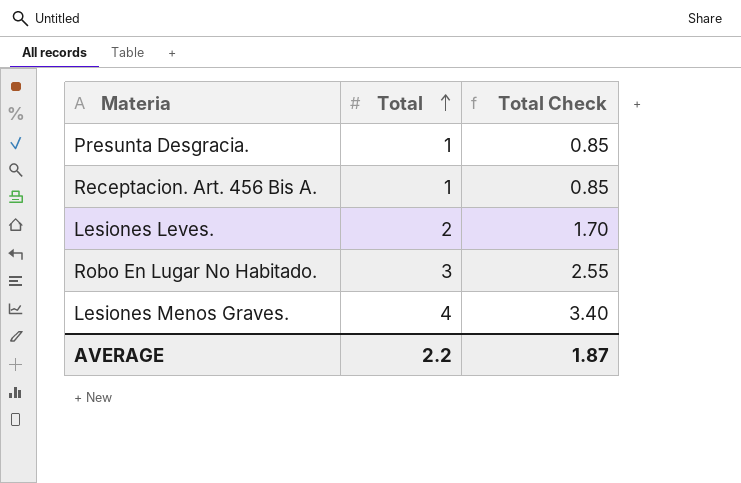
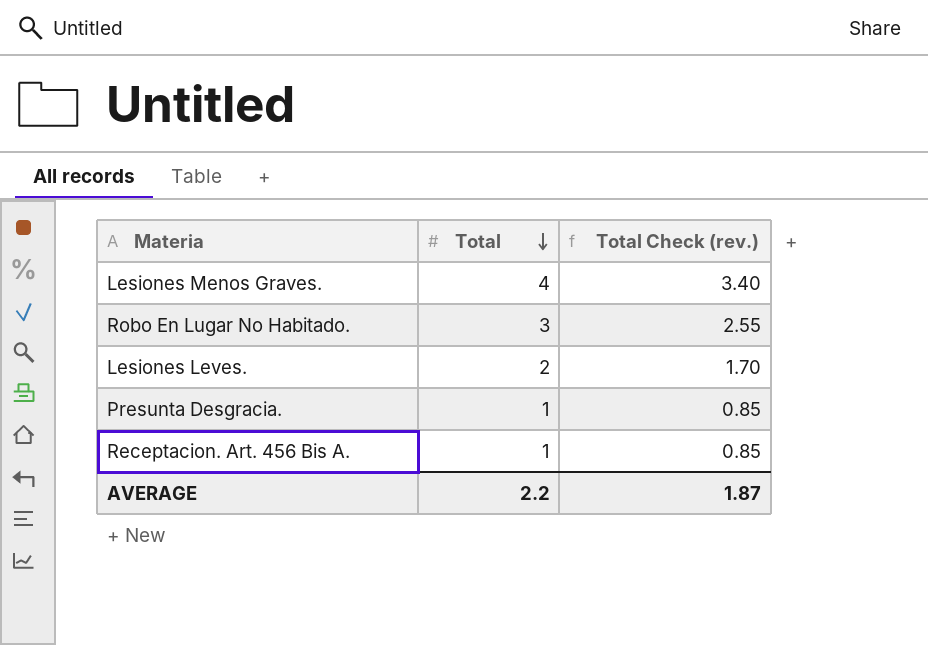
row order: Total ascending -> Total descending
column name: Total Check -> Total Check (rev.)

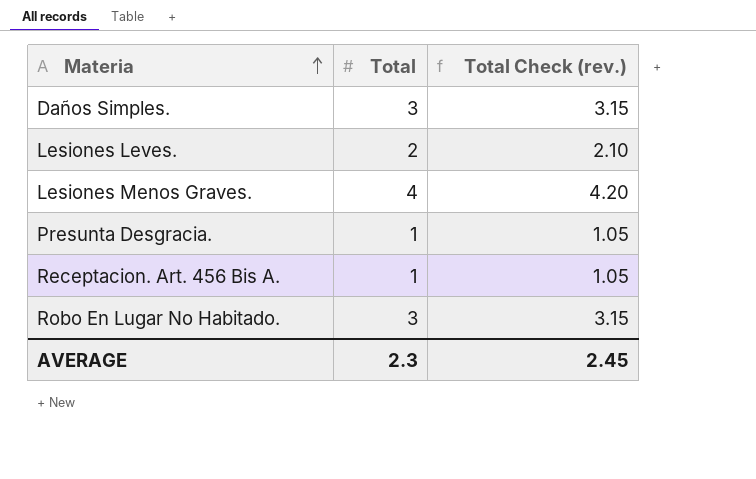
row order: Total descending -> Materia ascending
column Total Check (rev.) | formula: [Total] * 0.85 -> [Total] * 1.05
row Daños Simples.: none -> 3 | 3.15
AVERAGE | Total: 2.2 -> 2.3
AVERAGE | Total Check (rev.): 1.87 -> 2.45

